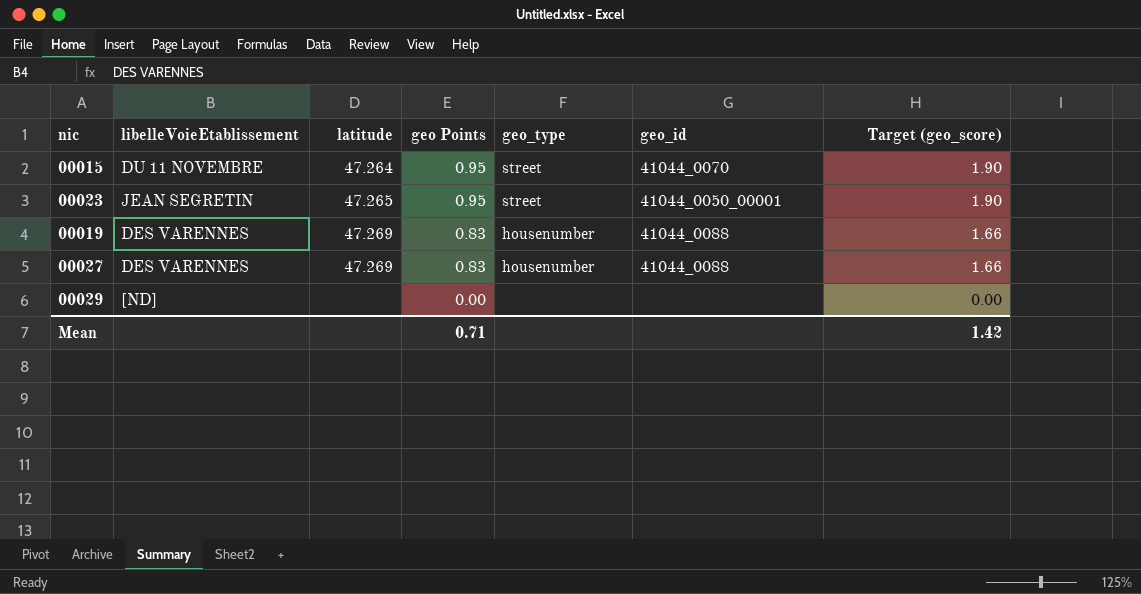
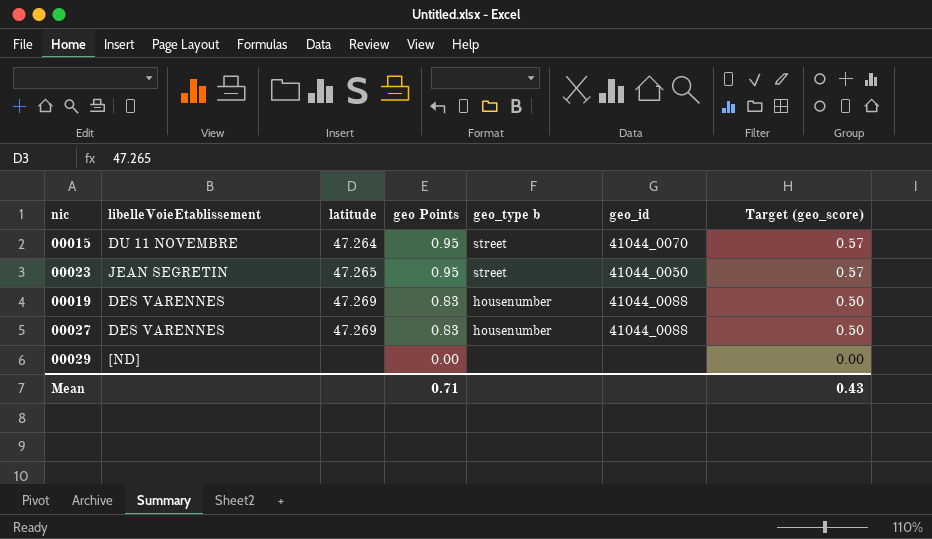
column name: geo_type -> geo_type b
column Target (geo_score) | formula: [geo Points] * 2 -> [geo Points] * 0.6
00023 | geo_id: 41044_0050_00001 -> 41044_0050
Mean | Target (geo_score): 1.42 -> 0.43

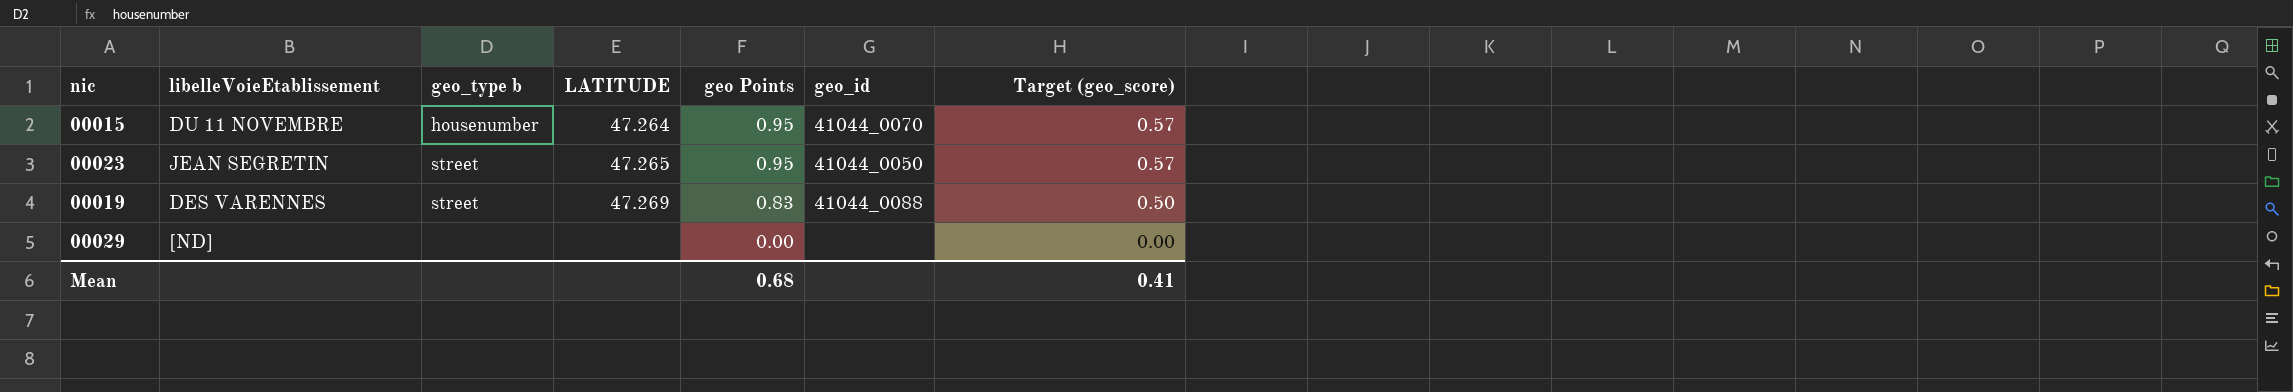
column geo_type b | position: 5 -> 3
column name: latitude -> LATITUDE
row 00027: DES VARENNES | 47.269 | 0.83 | housenumber | 41044_0088 | 0.50 -> none
00015 | geo_type b: street -> housenumber
00019 | geo_type b: housenumber -> street
Mean | geo Points: 0.71 -> 0.68
Mean | Target (geo_score): 0.43 -> 0.41

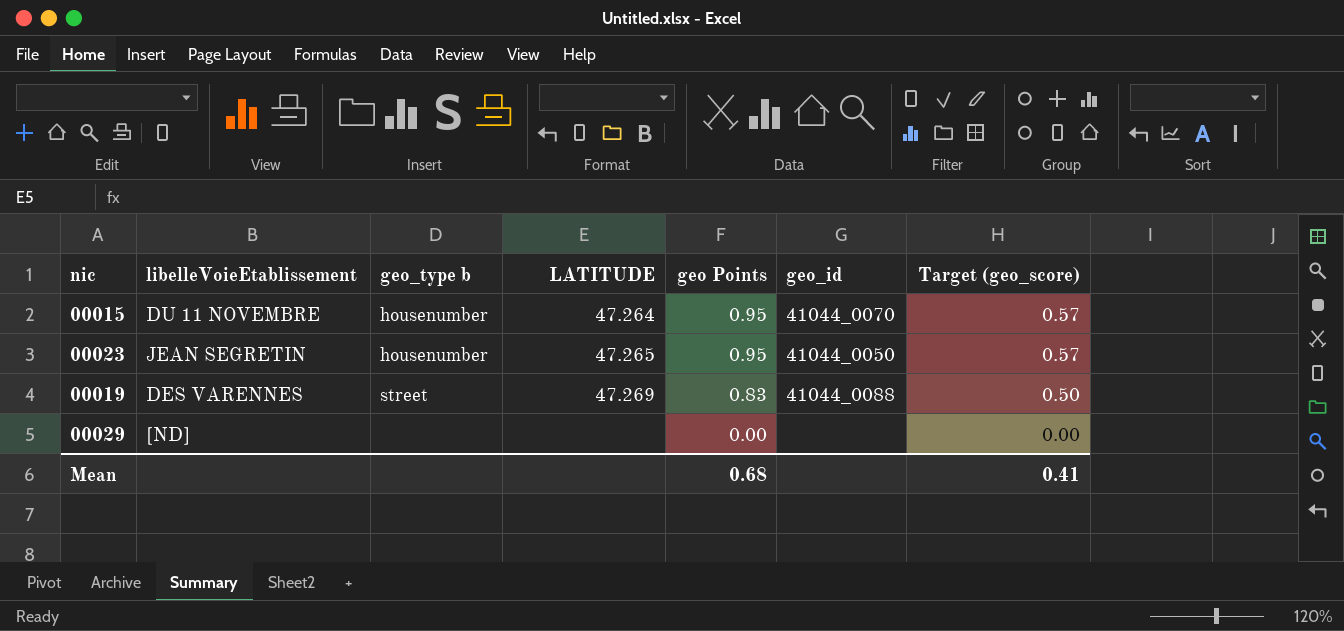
00023 | geo_type b: street -> housenumber

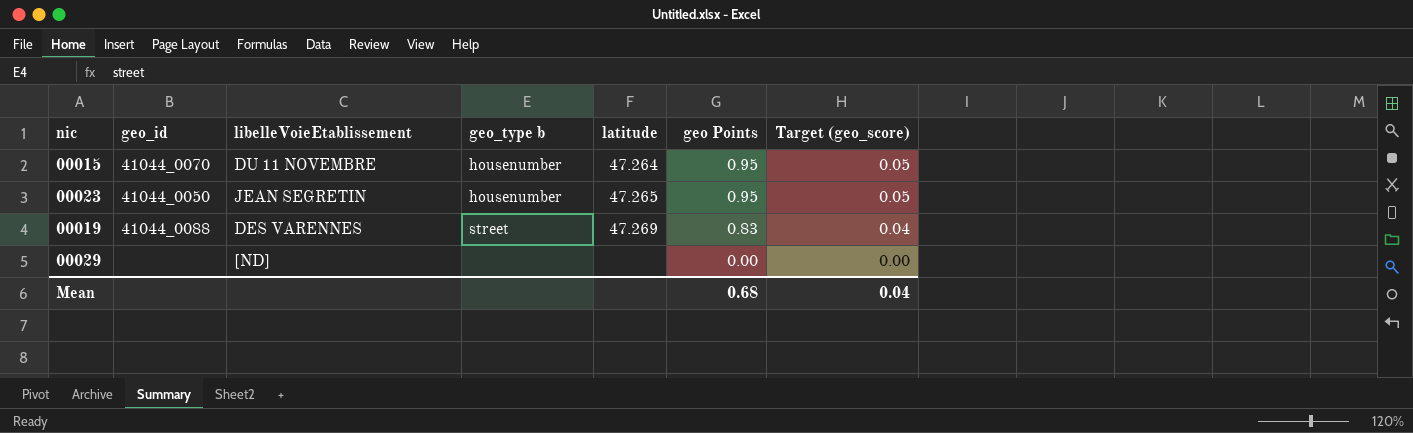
column geo_id | position: 6 -> 2
column name: LATITUDE -> latitude
column Target (geo_score) | formula: [geo Points] * 0.6 -> [geo Points] * 0.05
Mean | Target (geo_score): 0.41 -> 0.04

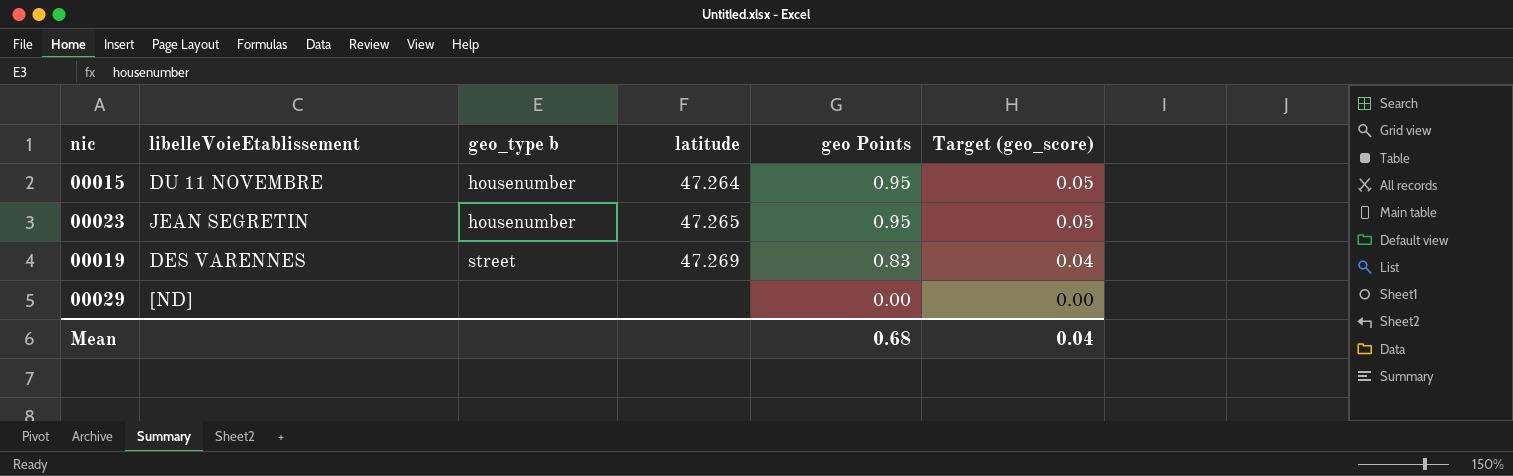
column geo_id | position: 2 -> none

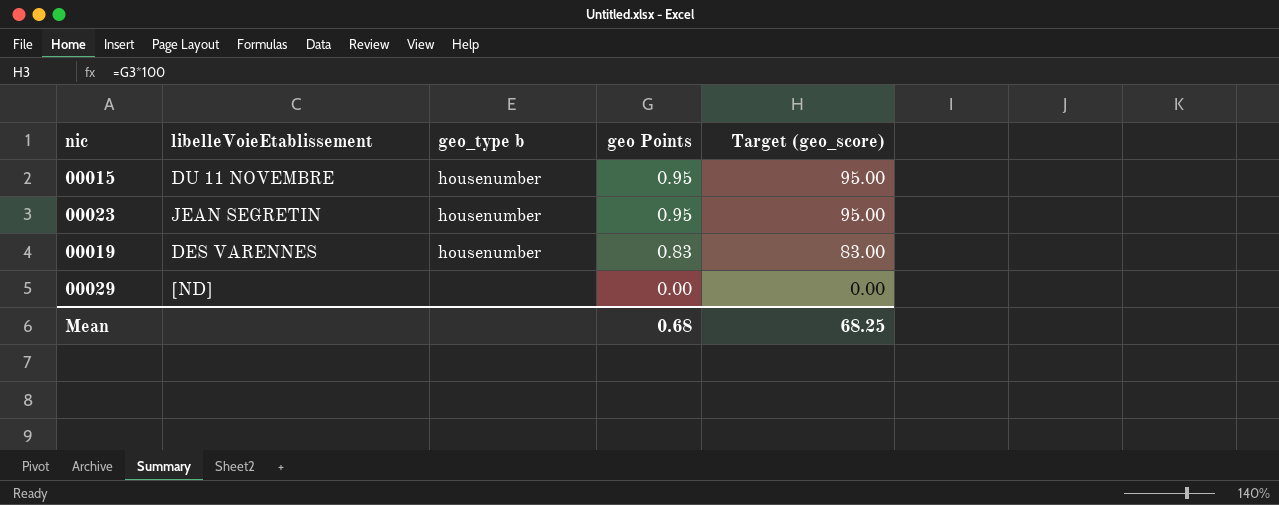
column latitude | position: 4 -> none
column Target (geo_score) | formula: [geo Points] * 0.05 -> [geo Points] * 100
00019 | geo_type b: street -> housenumber
Mean | Target (geo_score): 0.04 -> 68.25

